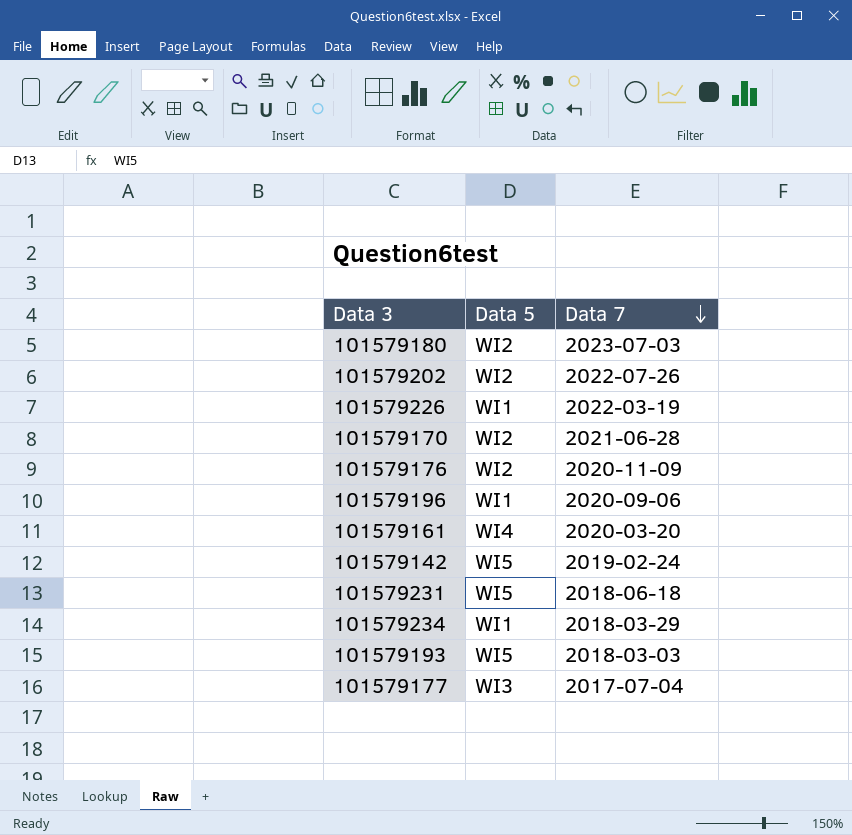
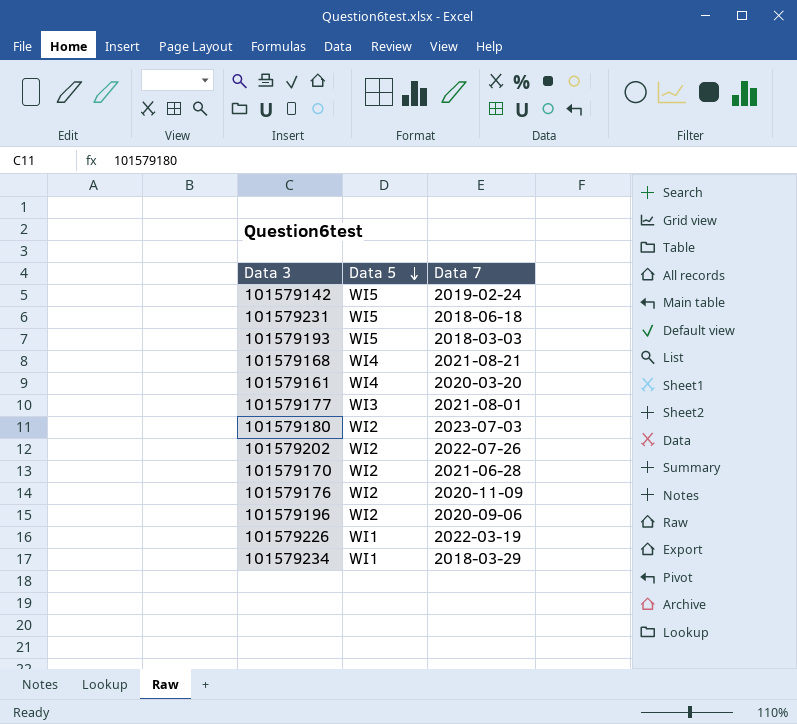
row order: Data 7 descending -> Data 5 descending
row 101579168: none -> WI4 | 2021-08-21
101579177 | Data 7: 2017-07-04 -> 2021-08-01
101579196 | Data 5: WI1 -> WI2

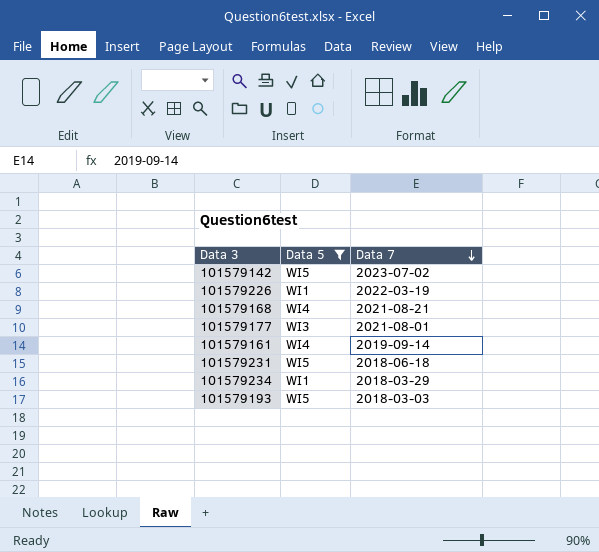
filter: none -> Data 5 != WI2
row order: Data 5 descending -> Data 7 descending
101579142 | Data 7: 2019-02-24 -> 2023-07-02
101579161 | Data 7: 2020-03-20 -> 2019-09-14

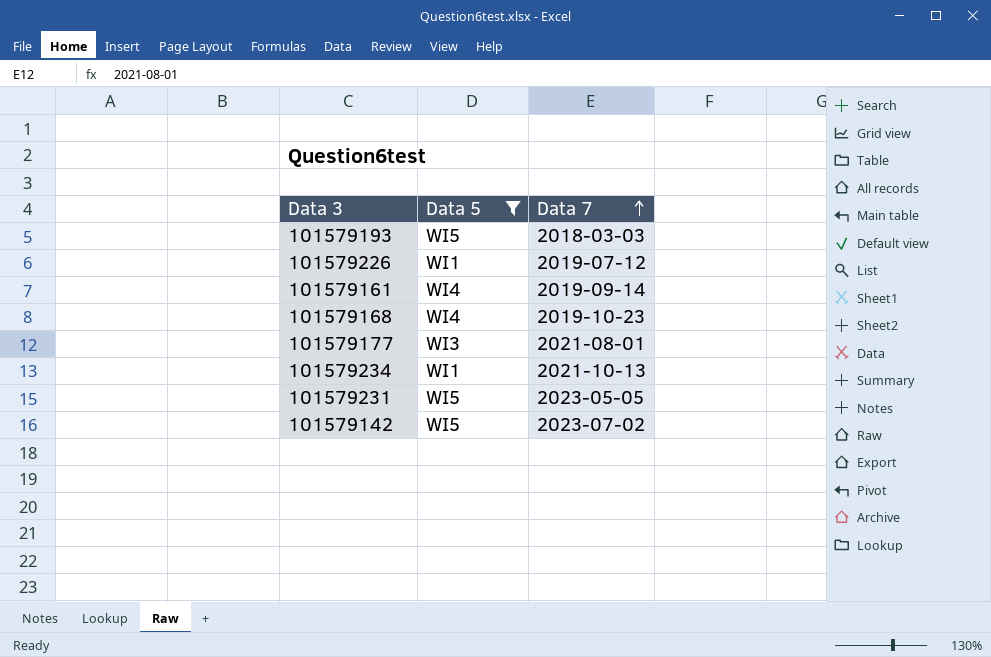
row order: Data 7 descending -> Data 7 ascending
101579226 | Data 7: 2022-03-19 -> 2019-07-12
101579168 | Data 7: 2021-08-21 -> 2019-10-23
101579234 | Data 7: 2018-03-29 -> 2021-10-13
101579231 | Data 7: 2018-06-18 -> 2023-05-05

